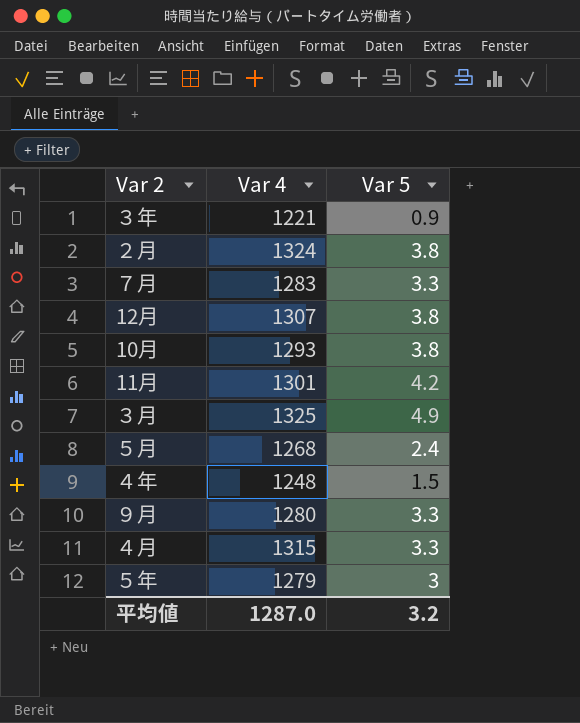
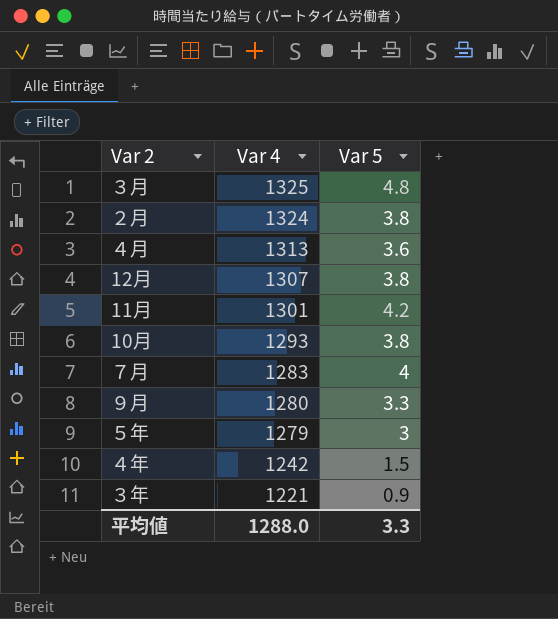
row order: none -> Var 4 descending
row ５月: 1268 | 2.4 -> none
３月 | Var 5: 4.9 -> 4.8
４月 | Var 4: 1315 -> 1313
４月 | Var 5: 3.3 -> 3.6
７月 | Var 5: 3.3 -> 4
４年 | Var 4: 1248 -> 1242
平均値 | Var 4: 1287.0 -> 1288.0
平均値 | Var 5: 3.2 -> 3.3

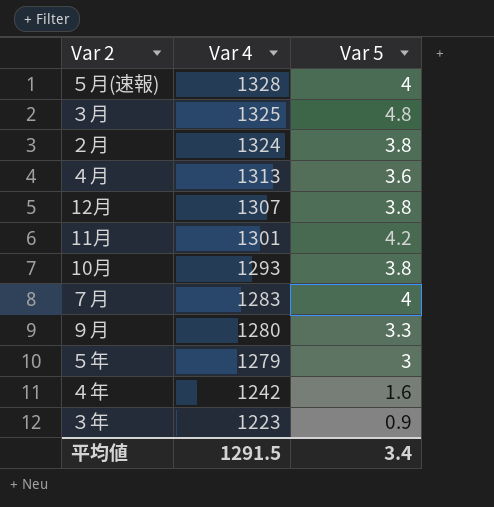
row ５月(速報): none -> 1328 | 4
４年 | Var 5: 1.5 -> 1.6
３年 | Var 4: 1221 -> 1223
平均値 | Var 4: 1288.0 -> 1291.5
平均値 | Var 5: 3.3 -> 3.4

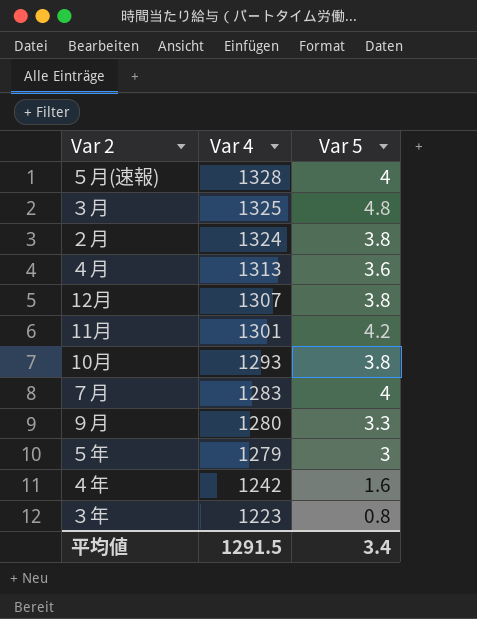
３年 | Var 5: 0.9 -> 0.8

